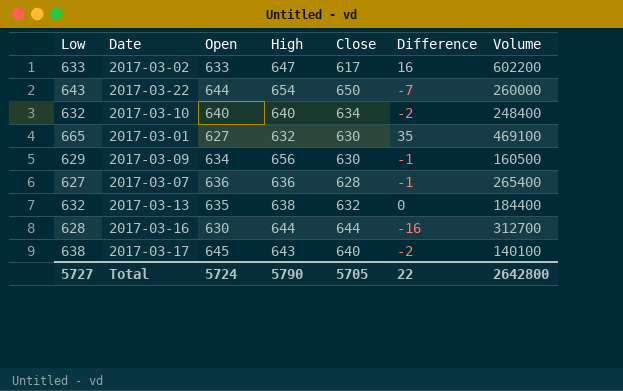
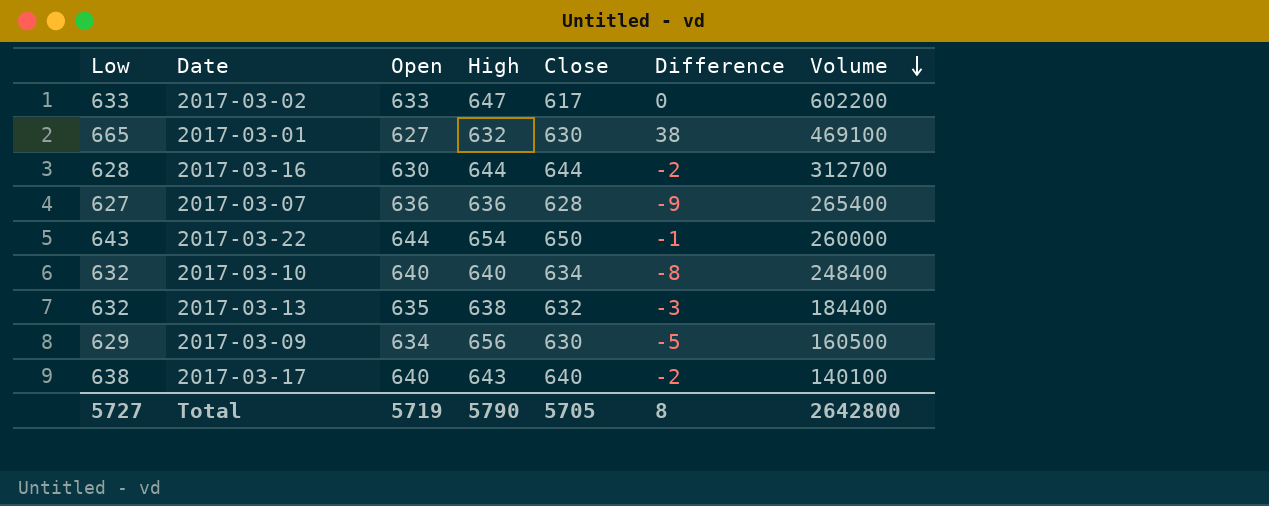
row order: none -> Volume descending
column Difference | formula: [Low] - [Close] -> [Low] - [Open]
2017-03-17 | Open: 645 -> 640
Total | Open: 5724 -> 5719
Total | Difference: 22 -> 8

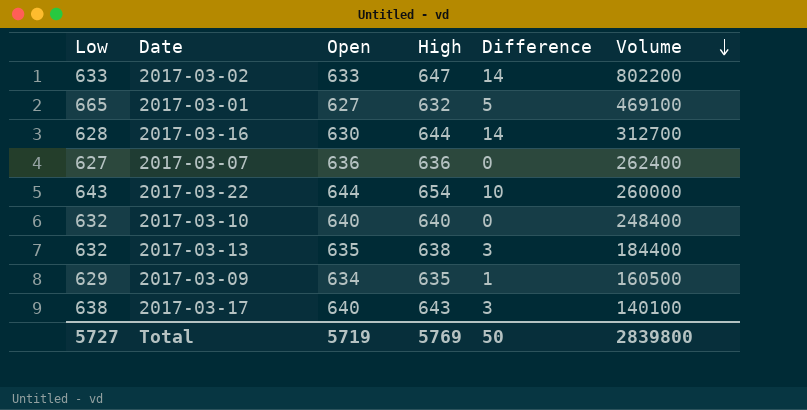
column Close | position: 5 -> none
column Difference | formula: [Low] - [Open] -> [High] - [Open]
2017-03-02 | Volume: 602200 -> 802200
2017-03-07 | Volume: 265400 -> 262400
2017-03-09 | High: 656 -> 635
Total | High: 5790 -> 5769
Total | Difference: 8 -> 50
Total | Volume: 2642800 -> 2839800

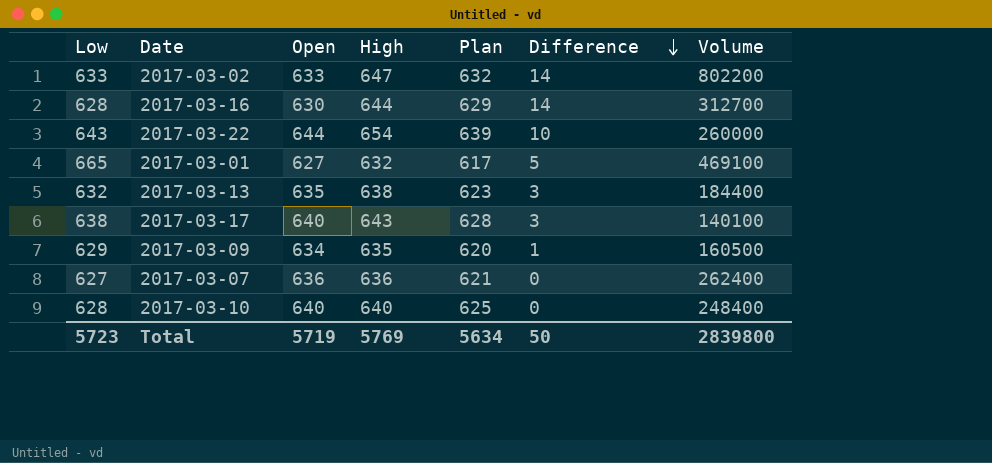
row order: Volume descending -> Difference descending
column Plan | formula: none -> [High] - 15
2017-03-10 | Low: 632 -> 628
Total | Low: 5727 -> 5723

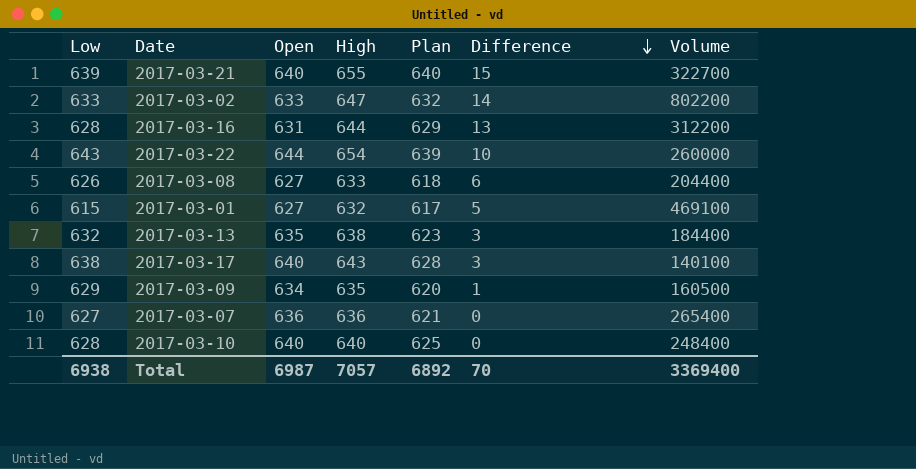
row 2017-03-21: none -> 639 | 640 | 655 | 640 | 15 | 322700
2017-03-16 | Open: 630 -> 631
2017-03-16 | Difference: 14 -> 13
2017-03-16 | Volume: 312700 -> 312200
row 2017-03-08: none -> 626 | 627 | 633 | 618 | 6 | 204400
2017-03-01 | Low: 665 -> 615
2017-03-07 | Volume: 262400 -> 265400
Total | Low: 5723 -> 6938
Total | Open: 5719 -> 6987
Total | High: 5769 -> 7057
Total | Plan: 5634 -> 6892
Total | Difference: 50 -> 70
Total | Volume: 2839800 -> 3369400

